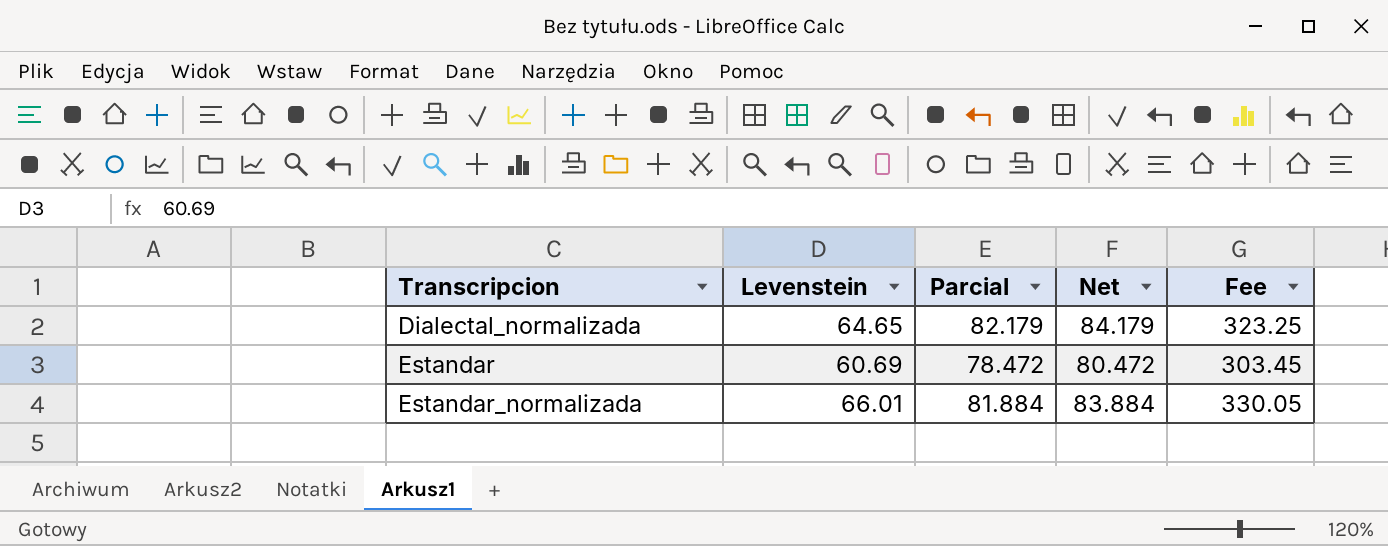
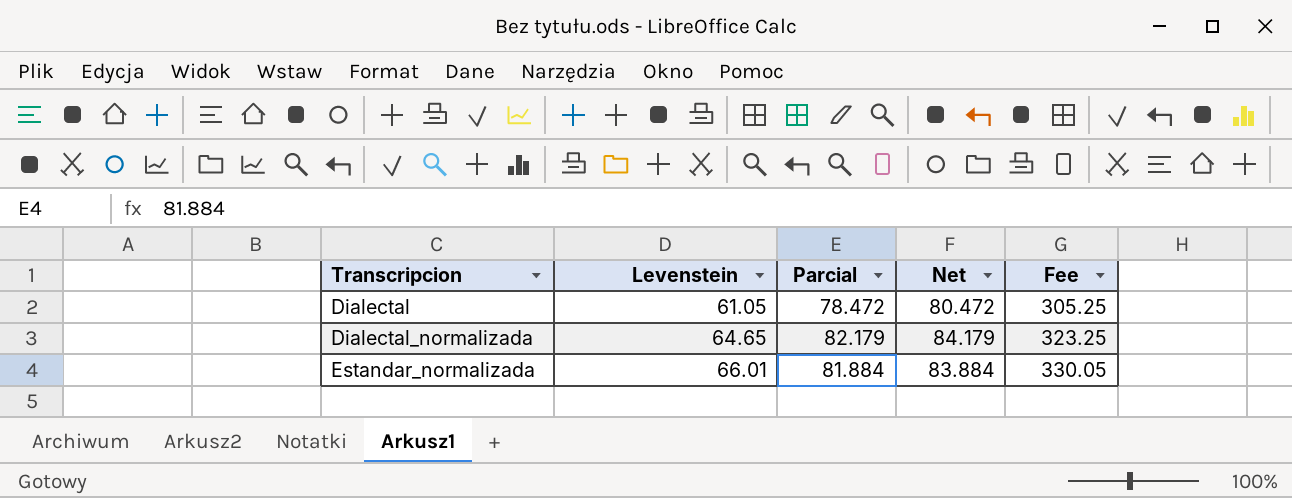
row Estandar: 60.69 | 78.472 | 80.472 | 303.45 -> none
row Dialectal: none -> 61.05 | 78.472 | 80.472 | 305.25

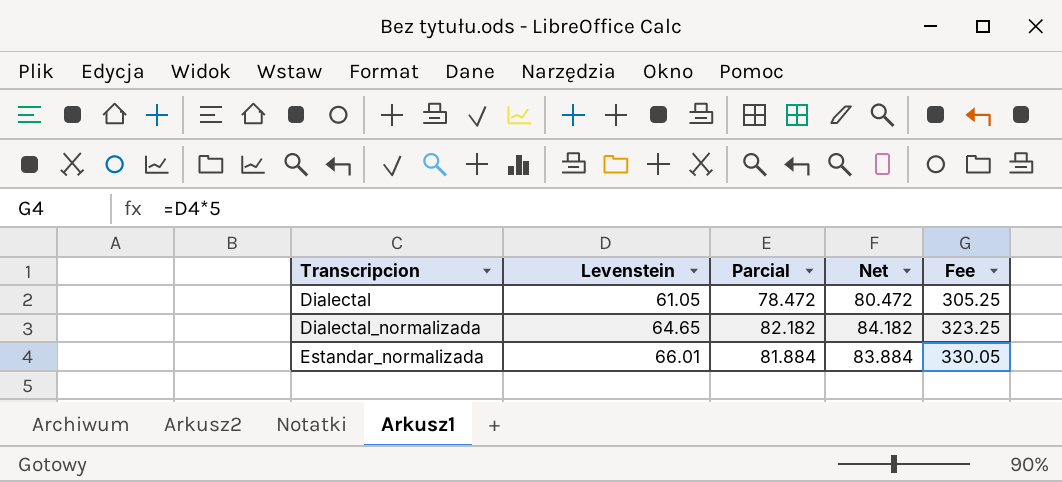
Dialectal_normalizada | Parcial: 82.179 -> 82.182
Dialectal_normalizada | Net: 84.179 -> 84.182

